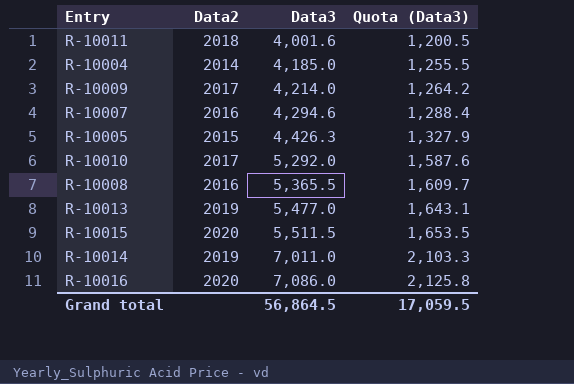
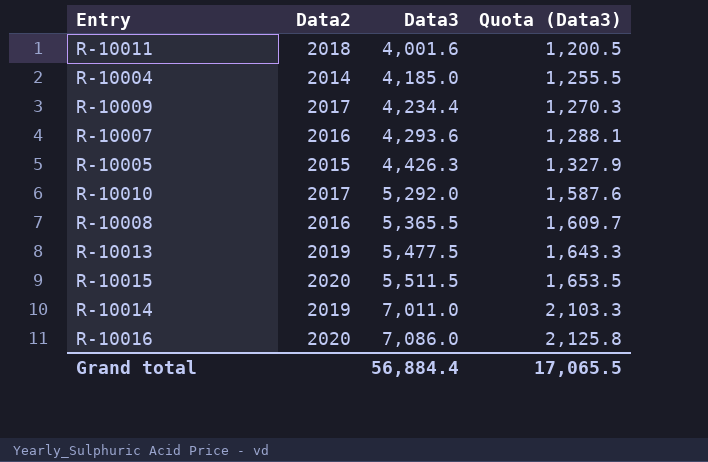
R-10009 | Data3: 4,214.0 -> 4,234.4
R-10009 | Quota (Data3): 1,264.2 -> 1,270.3
R-10007 | Data3: 4,294.6 -> 4,293.6
R-10007 | Quota (Data3): 1,288.4 -> 1,288.1
R-10013 | Data3: 5,477.0 -> 5,477.5
R-10013 | Quota (Data3): 1,643.1 -> 1,643.3
Grand total | Data3: 56,864.5 -> 56,884.4
Grand total | Quota (Data3): 17,059.5 -> 17,065.5

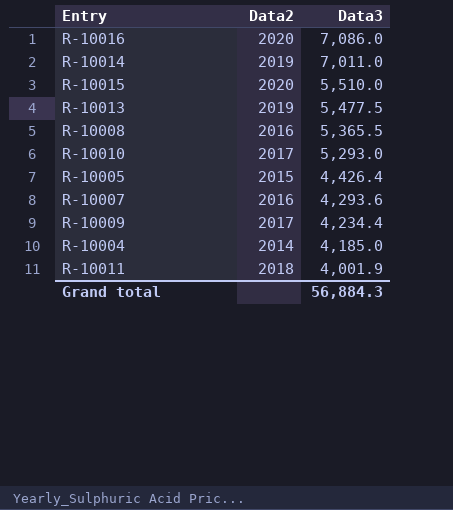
row order: Data3 ascending -> Data3 descending
column Quota (Data3) | formula: [Data3] * 0.3 -> none
R-10015 | Data3: 5,511.5 -> 5,510.0
R-10010 | Data3: 5,292.0 -> 5,293.0
R-10005 | Data3: 4,426.3 -> 4,426.4
R-10011 | Data3: 4,001.6 -> 4,001.9
Grand total | Data3: 56,884.4 -> 56,884.3

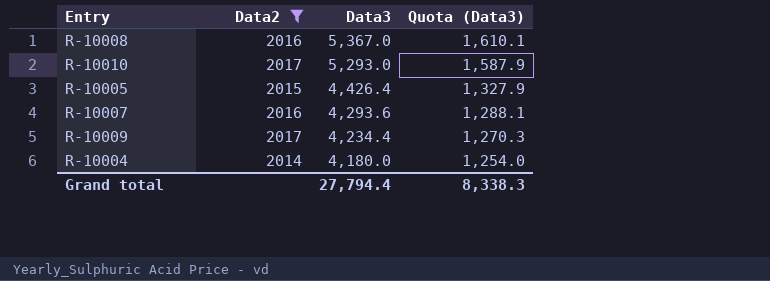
filter: none -> Data2 <= 2017
column Quota (Data3) | formula: none -> [Data3] * 0.3
R-10008 | Data3: 5,365.5 -> 5,367.0
R-10004 | Data3: 4,185.0 -> 4,180.0
Grand total | Data3: 56,884.3 -> 27,794.4

